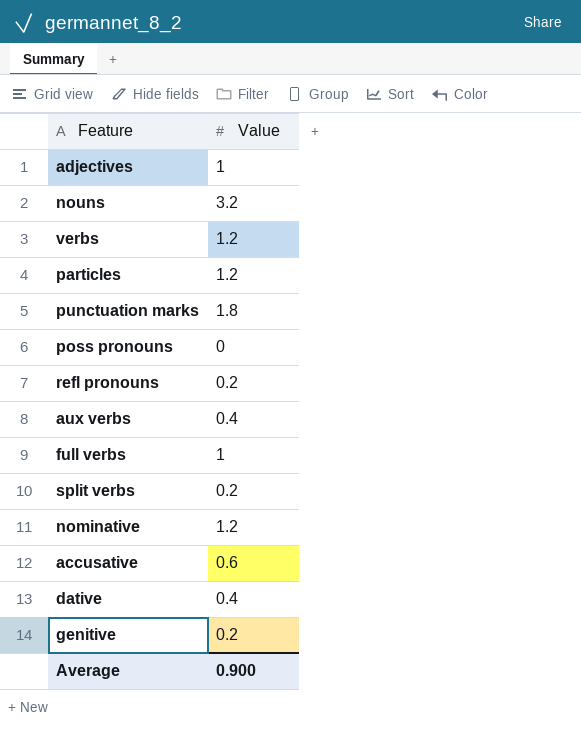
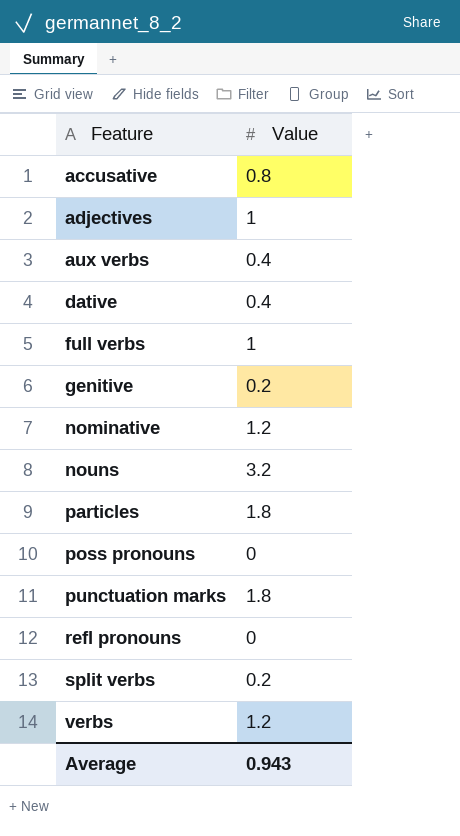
row order: none -> Feature ascending
accusative | Value: 0.6 -> 0.8
particles | Value: 1.2 -> 1.8
refl pronouns | Value: 0.2 -> 0
Average | Value: 0.900 -> 0.943

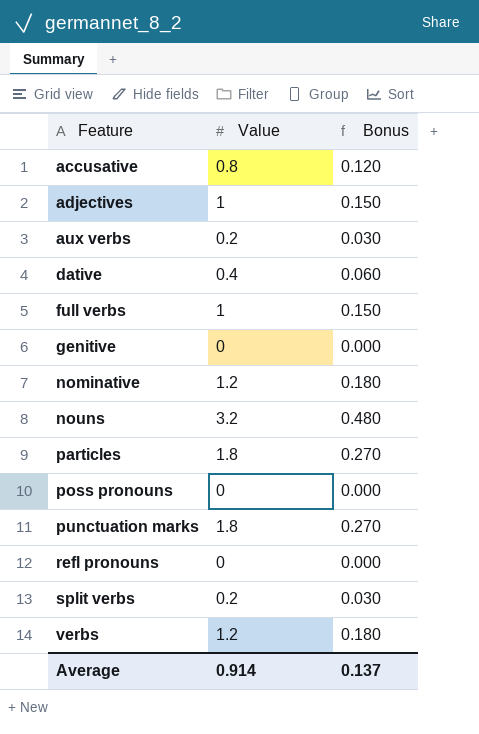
column Bonus | formula: none -> [Value] * 0.15
aux verbs | Value: 0.4 -> 0.2
genitive | Value: 0.2 -> 0
Average | Value: 0.943 -> 0.914

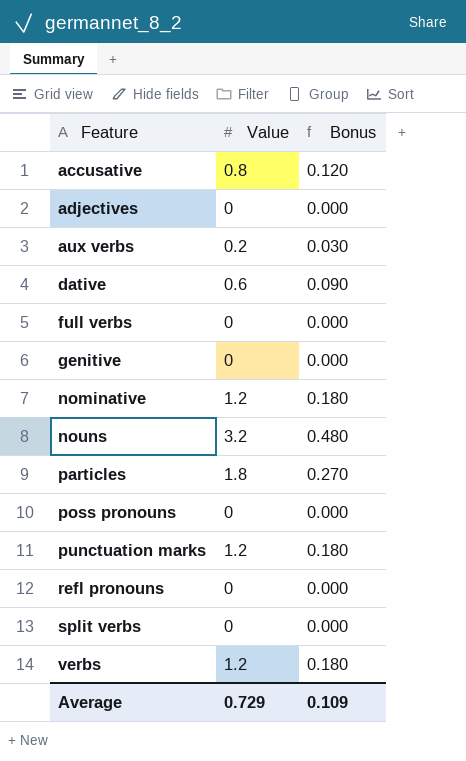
adjectives | Value: 1 -> 0
adjectives | Bonus: 0.150 -> 0.000
dative | Value: 0.4 -> 0.6
dative | Bonus: 0.060 -> 0.090
full verbs | Value: 1 -> 0
full verbs | Bonus: 0.150 -> 0.000
punctuation marks | Value: 1.8 -> 1.2
punctuation marks | Bonus: 0.270 -> 0.180
split verbs | Value: 0.2 -> 0
split verbs | Bonus: 0.030 -> 0.000
Average | Value: 0.914 -> 0.729
Average | Bonus: 0.137 -> 0.109

